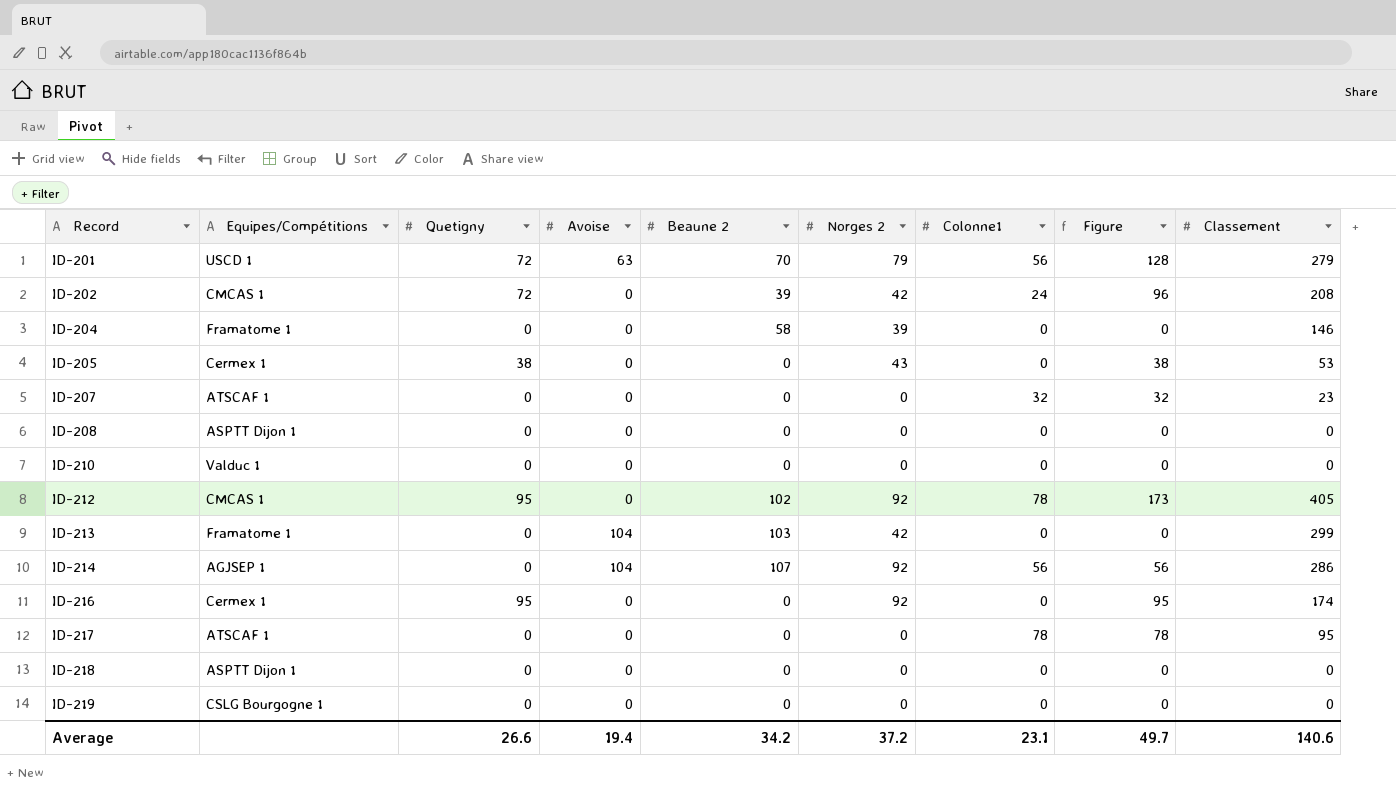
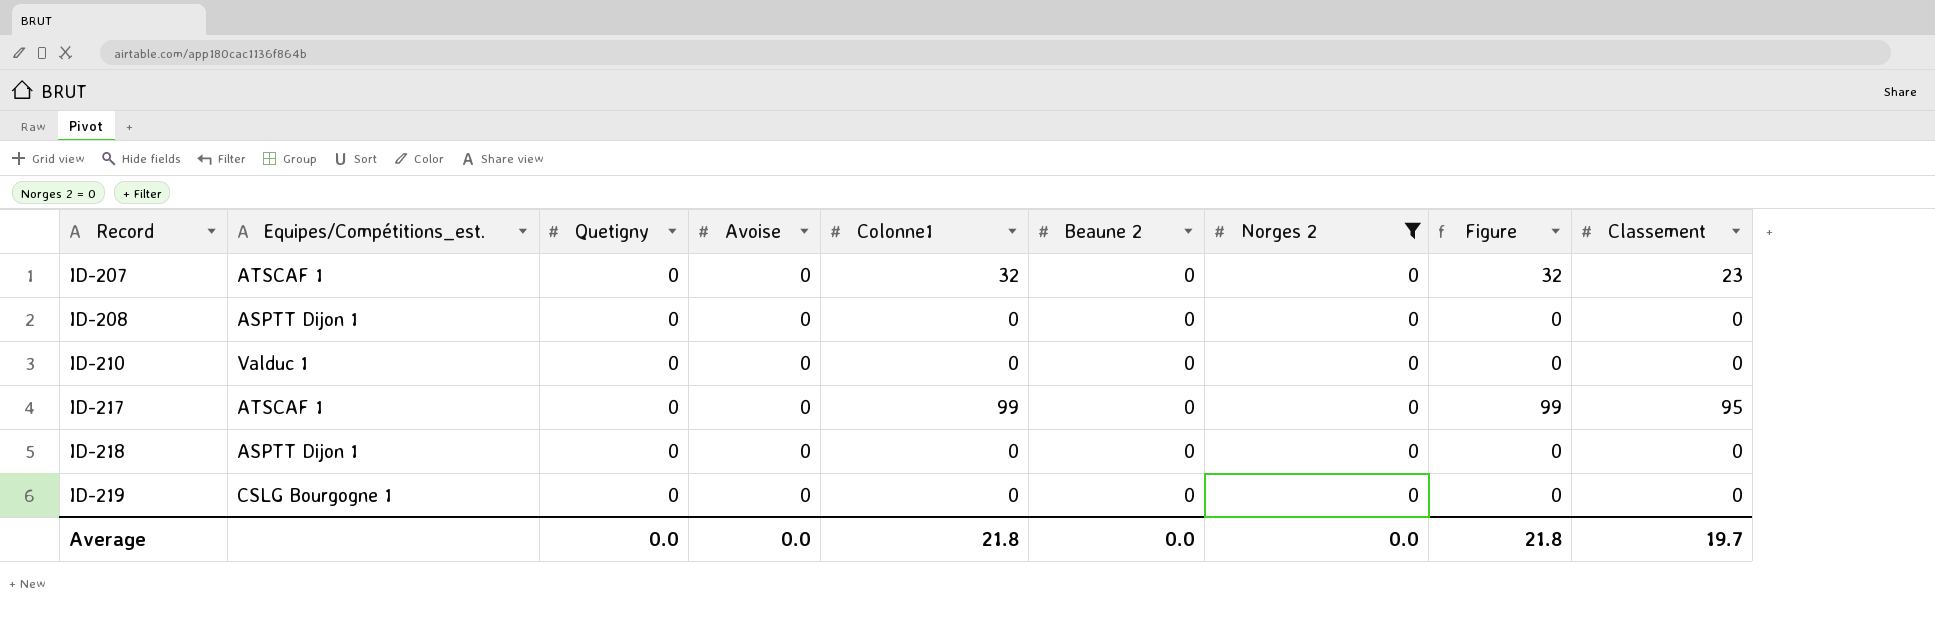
filter: none -> Norges 2 = 0
column name: Equipes/Compétitions -> Equipes/Compétitions_est.
column Colonne1 | position: 7 -> 5
ID-217 | Colonne1: 78 -> 99
ID-217 | Figure: 78 -> 99
Average | Quetigny: 26.6 -> 0.0
Average | Avoise: 19.4 -> 0.0
Average | Colonne1: 23.1 -> 21.8
Average | Beaune 2: 34.2 -> 0.0
Average | Norges 2: 37.2 -> 0.0
Average | Figure: 49.7 -> 21.8
Average | Classement: 140.6 -> 19.7

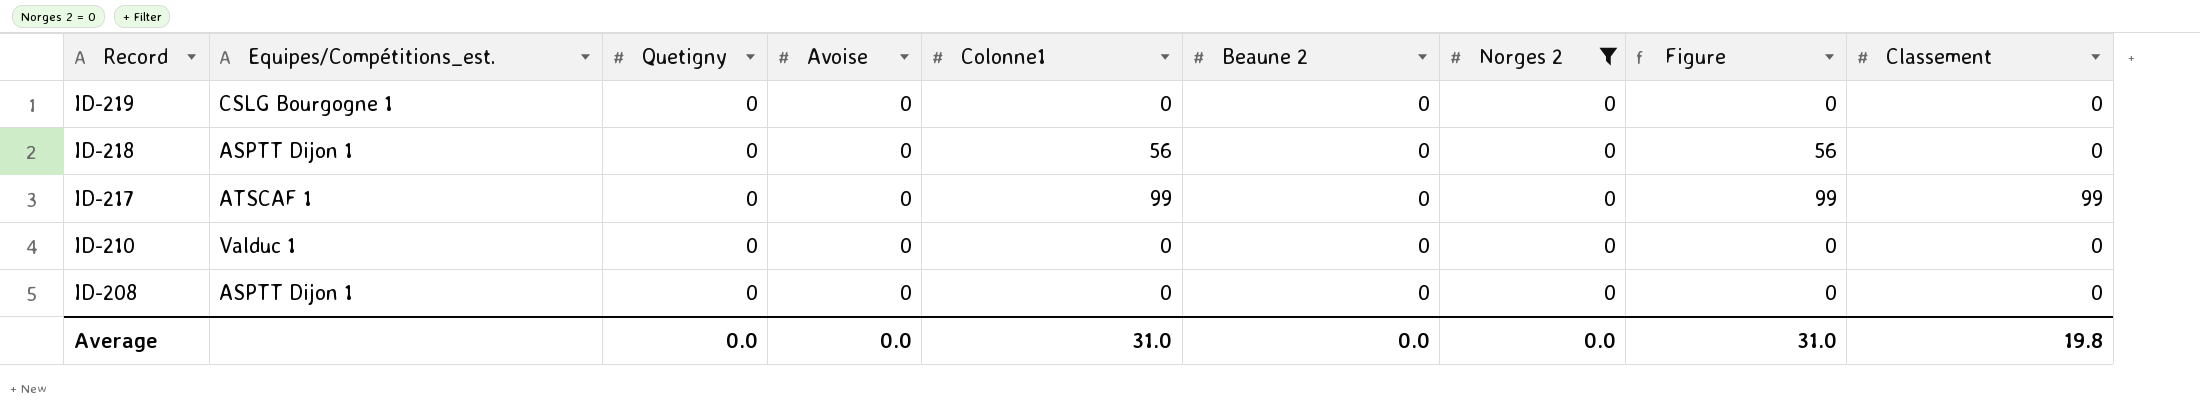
row order: Record ascending -> Record descending
row ID-207: ATSCAF 1 | 0 | 0 | 32 | 0 | 0 | 32 | 23 -> none
ID-218 | Colonne1: 0 -> 56
ID-218 | Figure: 0 -> 56
ID-217 | Classement: 95 -> 99
Average | Colonne1: 21.8 -> 31.0
Average | Figure: 21.8 -> 31.0
Average | Classement: 19.7 -> 19.8

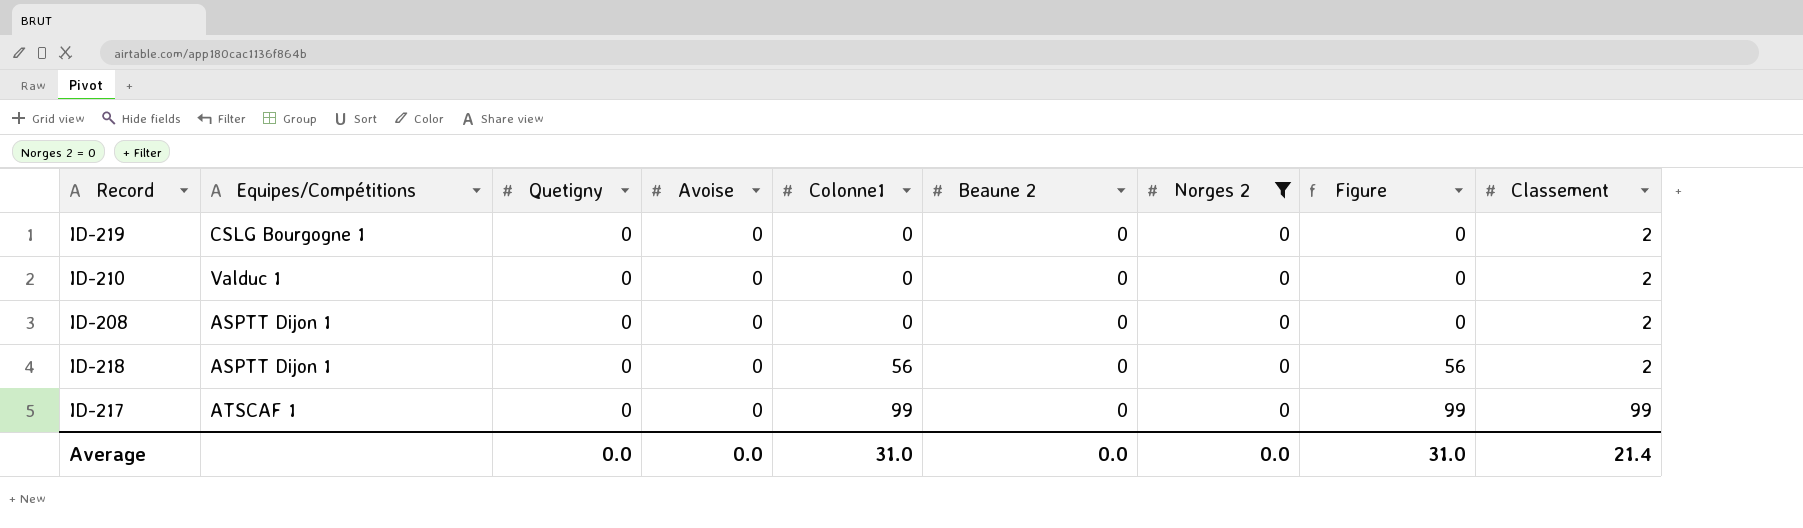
row order: Record descending -> Colonne1 ascending
column name: Equipes/Compétitions_est. -> Equipes/Compétitions
ID-219 | Classement: 0 -> 2
ID-210 | Classement: 0 -> 2
ID-208 | Classement: 0 -> 2
ID-218 | Classement: 0 -> 2
Average | Classement: 19.8 -> 21.4

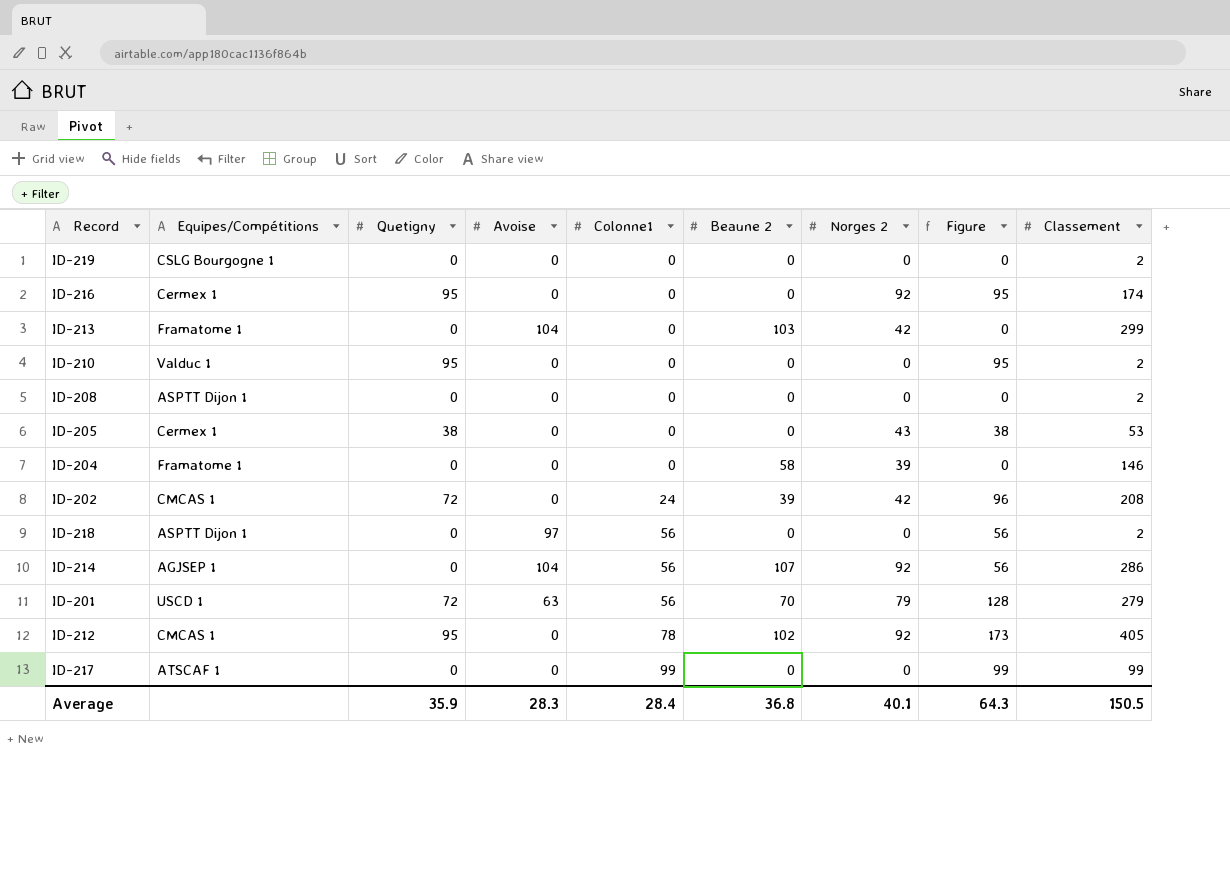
filter: Norges 2 = 0 -> none
ID-210 | Quetigny: 0 -> 95
ID-210 | Figure: 0 -> 95
ID-218 | Avoise: 0 -> 97
Average | Quetigny: 0.0 -> 35.9
Average | Avoise: 0.0 -> 28.3
Average | Colonne1: 31.0 -> 28.4
Average | Beaune 2: 0.0 -> 36.8
Average | Norges 2: 0.0 -> 40.1
Average | Figure: 31.0 -> 64.3
Average | Classement: 21.4 -> 150.5

